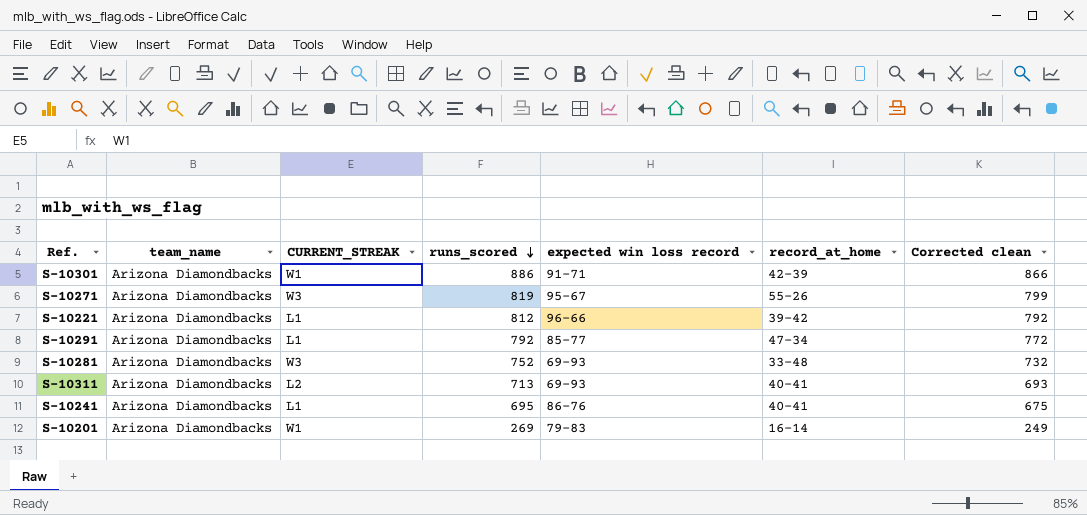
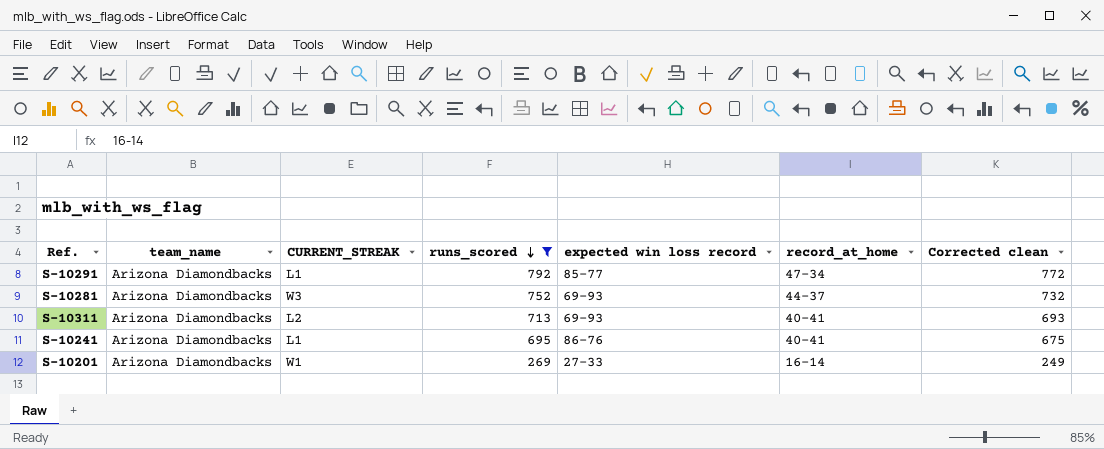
filter: none -> runs_scored <= 792
S-10281 | record_at_home: 33-48 -> 44-37
S-10201 | expected win loss record: 79-83 -> 27-33

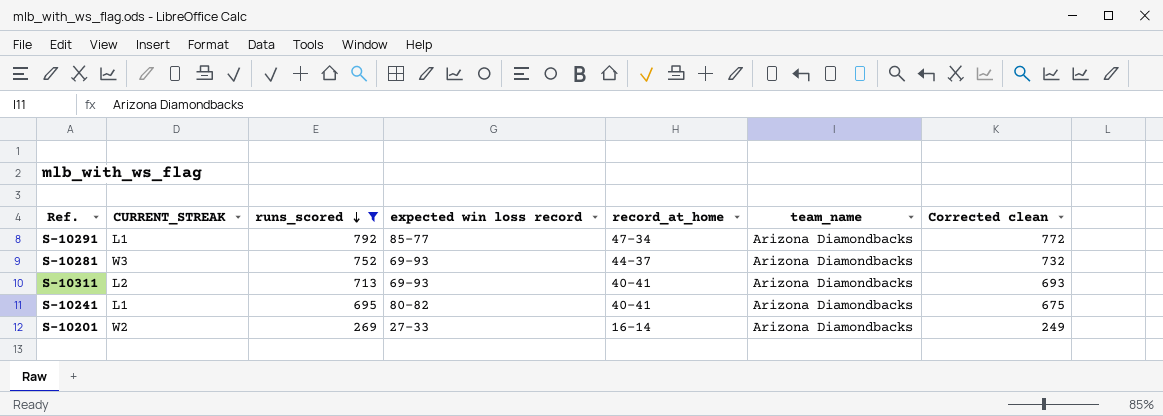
column team_name | position: 2 -> 6
S-10241 | expected win loss record: 86-76 -> 80-82
S-10201 | CURRENT_STREAK: W1 -> W2

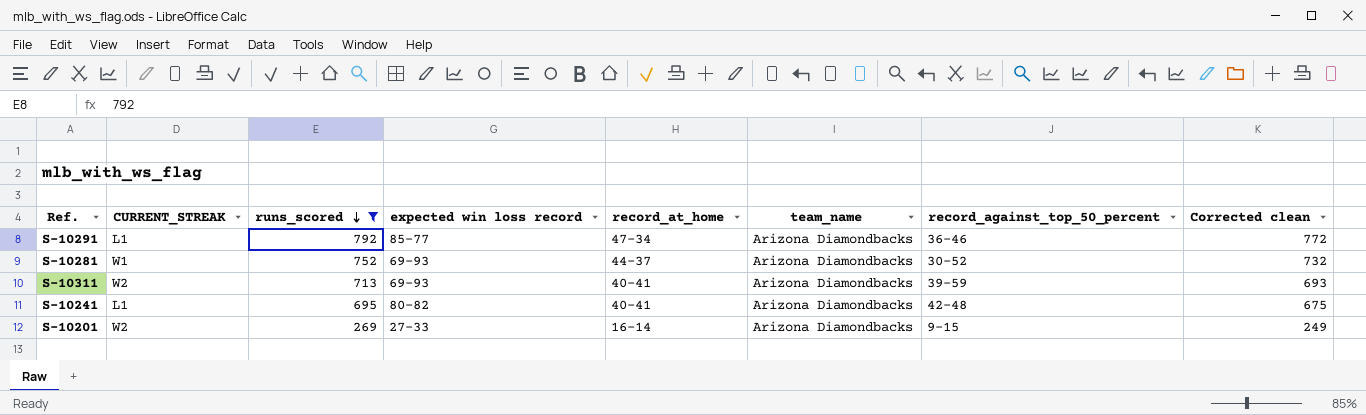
column record_against_top_50_percent | position: none -> 7
S-10281 | CURRENT_STREAK: W3 -> W1
S-10311 | CURRENT_STREAK: L2 -> W2

